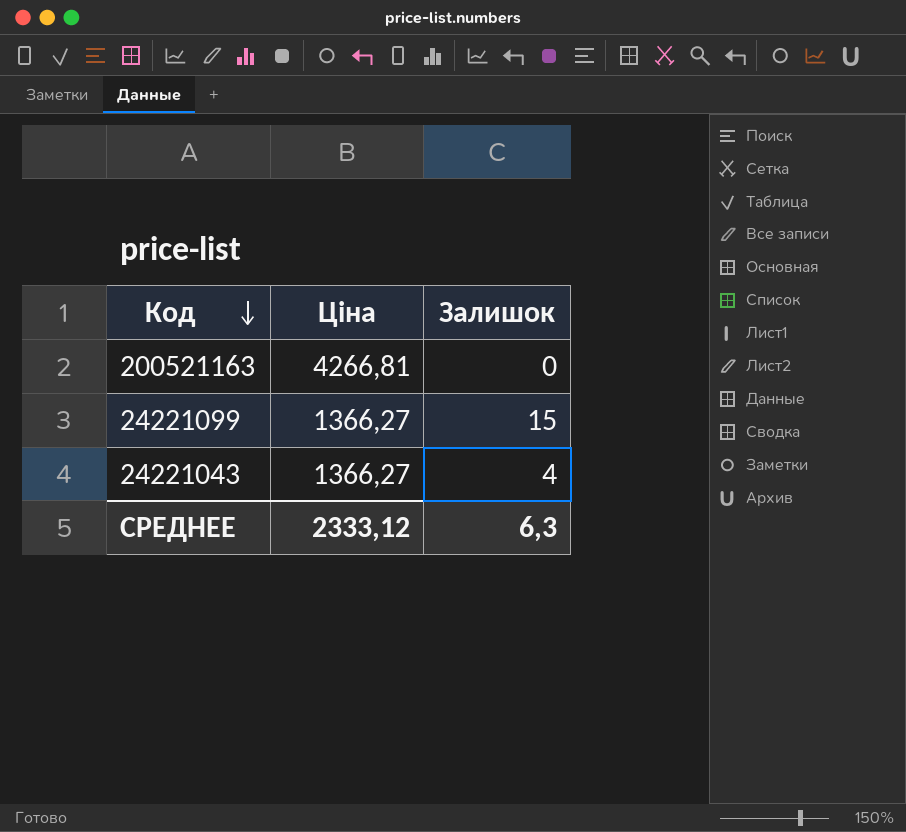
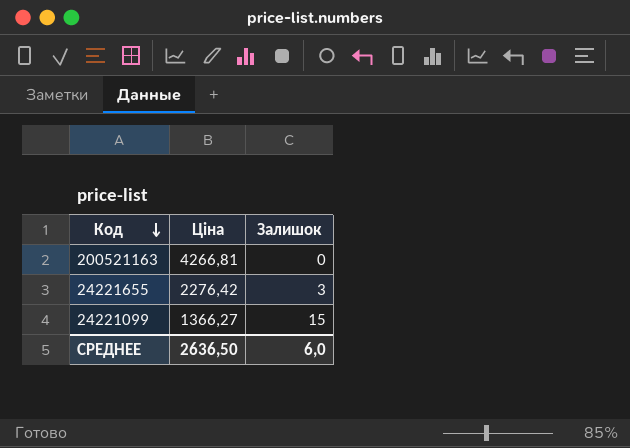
row 24221043: 1366,27 | 4 -> none
row 24221655: none -> 2276,42 | 3
СРЕДНЕЕ | Ціна: 2333,12 -> 2636,50
СРЕДНЕЕ | Залишок: 6,3 -> 6,0

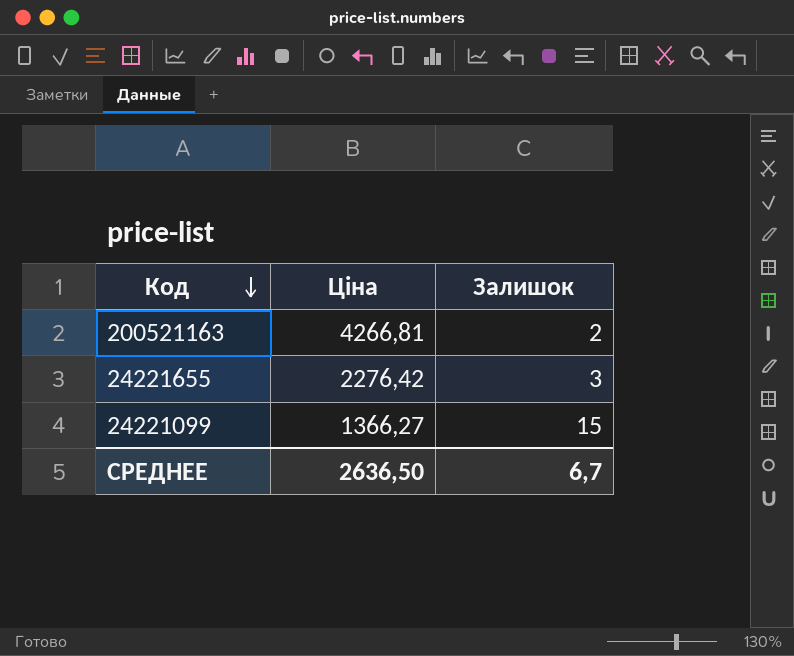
200521163 | Залишок: 0 -> 2
СРЕДНЕЕ | Залишок: 6,0 -> 6,7

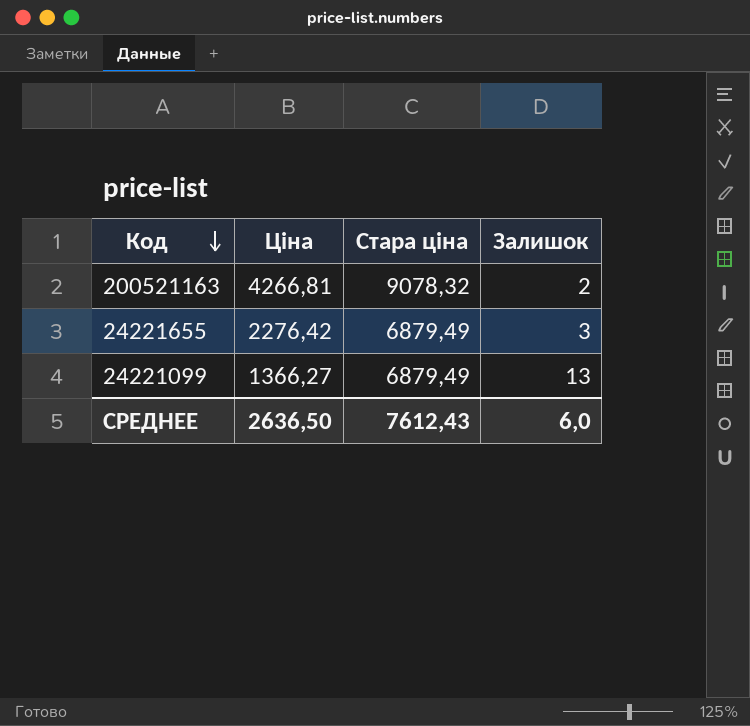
column Стара ціна | position: none -> 3
24221099 | Залишок: 15 -> 13
СРЕДНЕЕ | Залишок: 6,7 -> 6,0

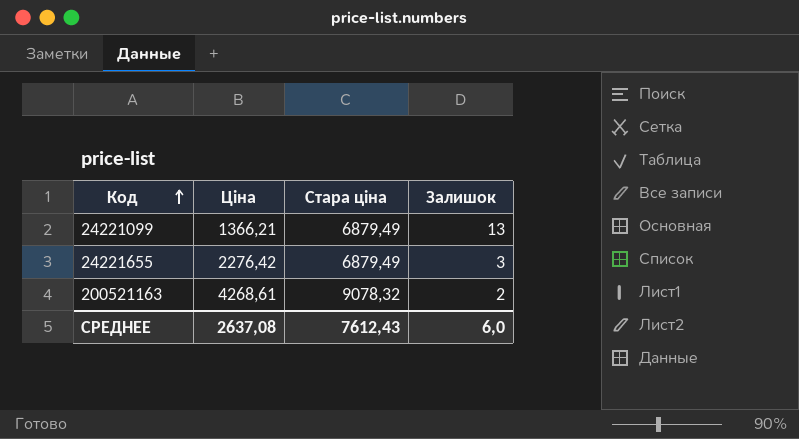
row order: Код descending -> Код ascending
24221099 | Ціна: 1366,27 -> 1366,21
200521163 | Ціна: 4266,81 -> 4268,61
СРЕДНЕЕ | Ціна: 2636,50 -> 2637,08

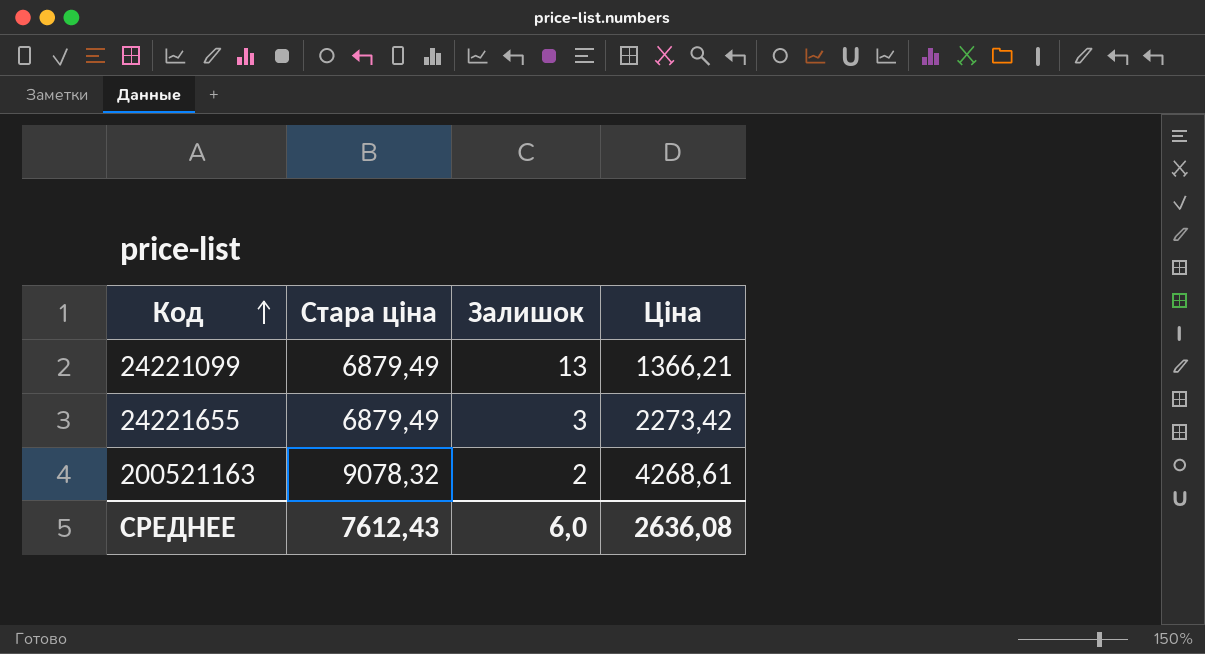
column Ціна | position: 2 -> 4
24221655 | Ціна: 2276,42 -> 2273,42
СРЕДНЕЕ | Ціна: 2637,08 -> 2636,08

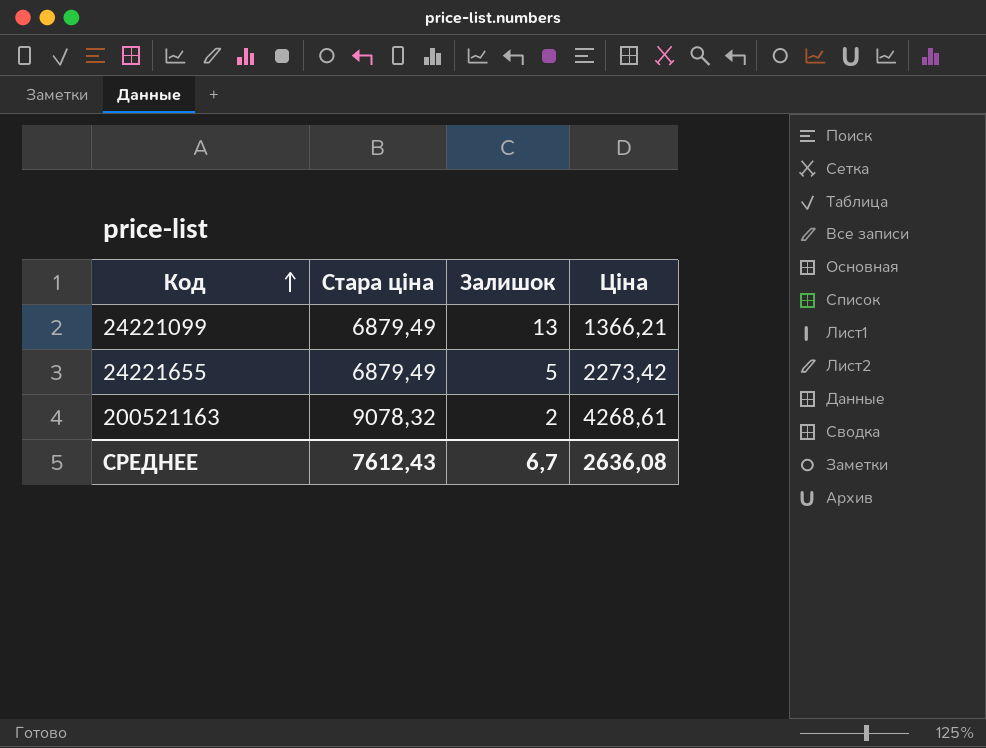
24221655 | Залишок: 3 -> 5
СРЕДНЕЕ | Залишок: 6,0 -> 6,7

